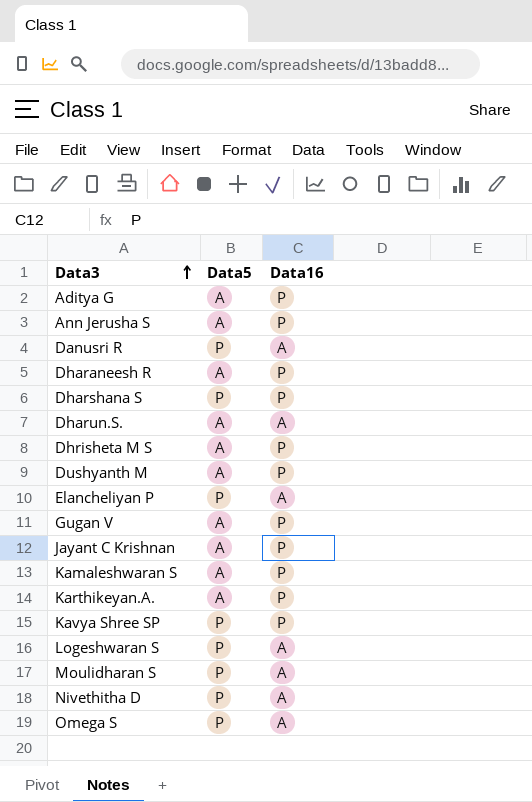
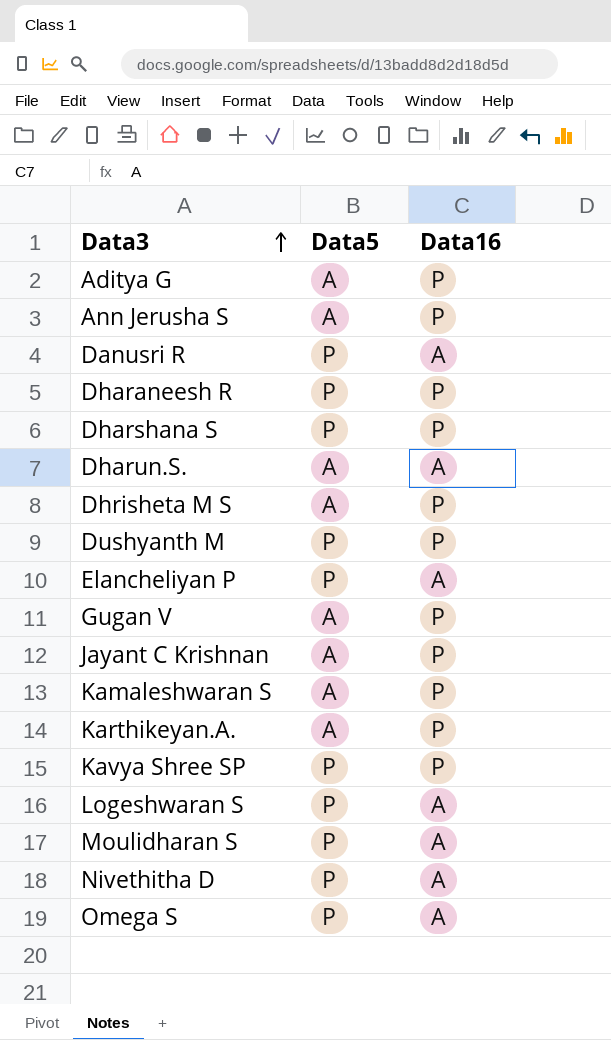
Dharaneesh R | Data5: A -> P
Dushyanth M | Data5: A -> P

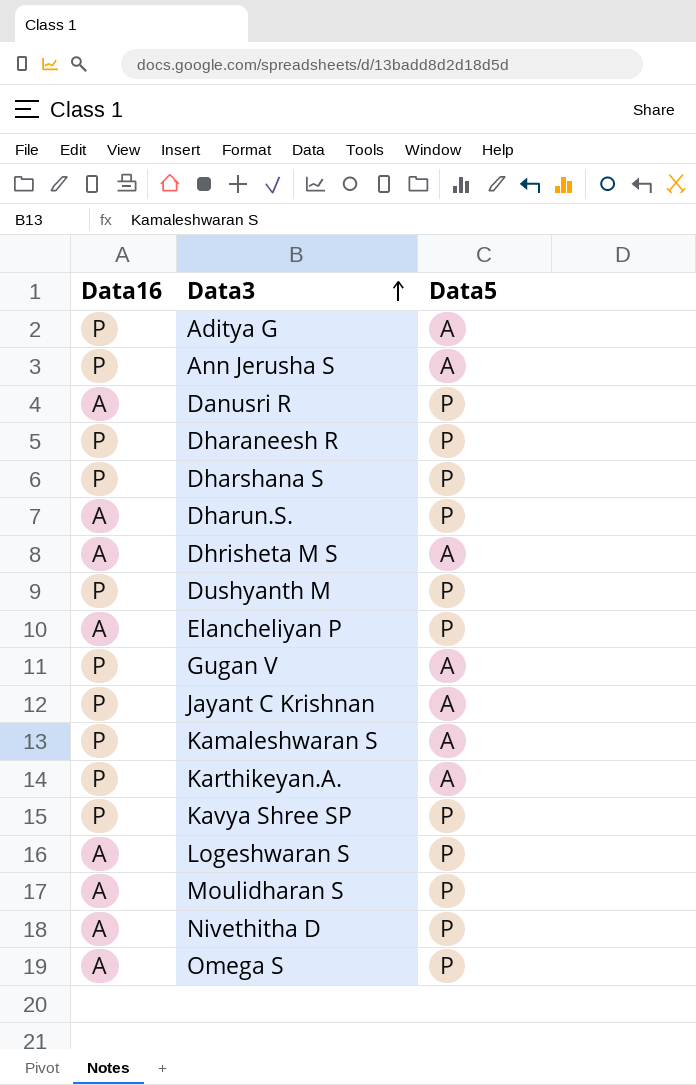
column Data16 | position: 3 -> 1
Dharun.S. | Data5: A -> P
Dhrisheta M S | Data16: P -> A

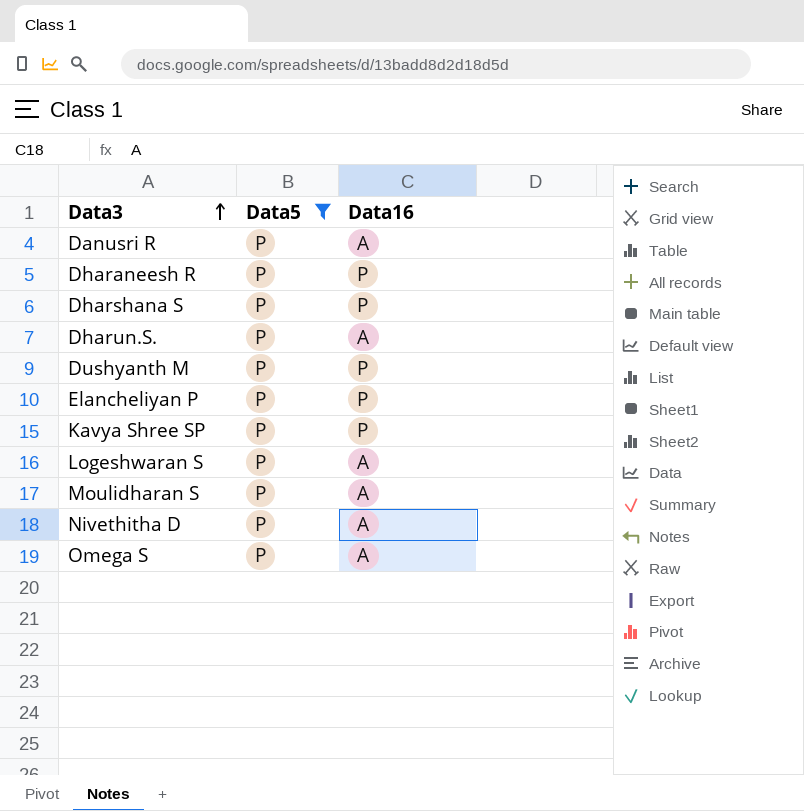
filter: none -> Data5 = P
column Data16 | position: 1 -> 3
Elancheliyan P | Data16: A -> P

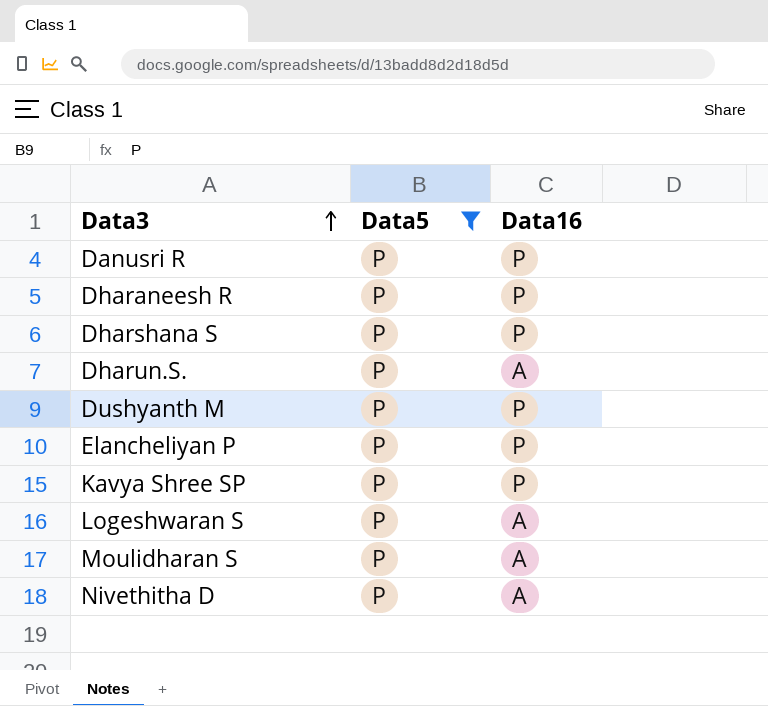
row Omega S: P | A -> none
Danusri R | Data16: A -> P

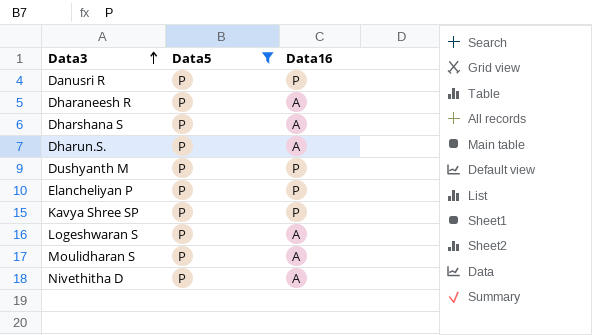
Dharaneesh R | Data16: P -> A
Dharshana S | Data16: P -> A

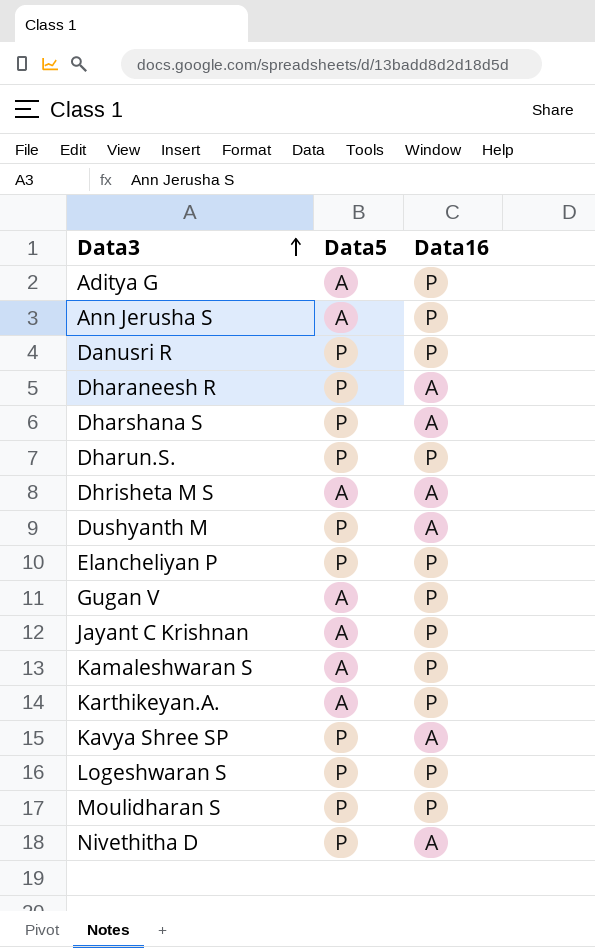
filter: Data5 = P -> none
Dharun.S. | Data16: A -> P
Dushyanth M | Data16: P -> A
Kavya Shree SP | Data16: P -> A
Logeshwaran S | Data16: A -> P
Moulidharan S | Data16: A -> P

